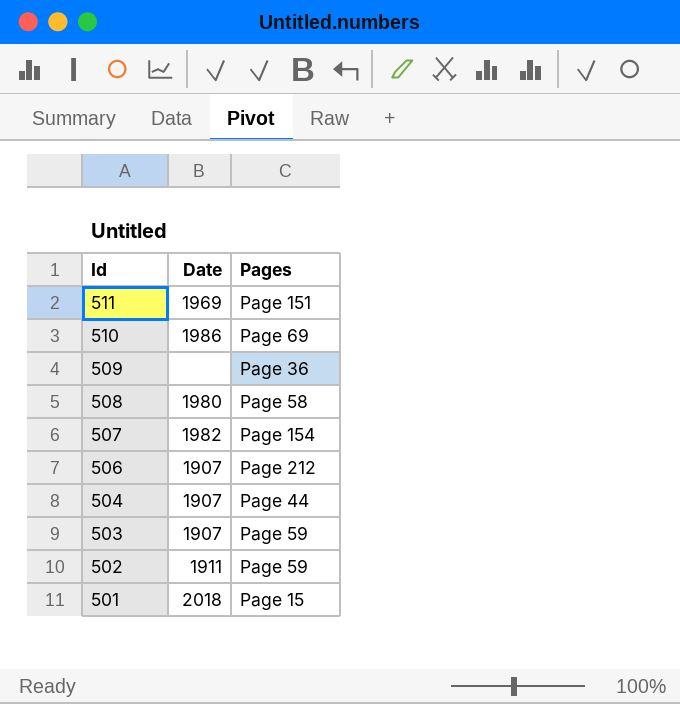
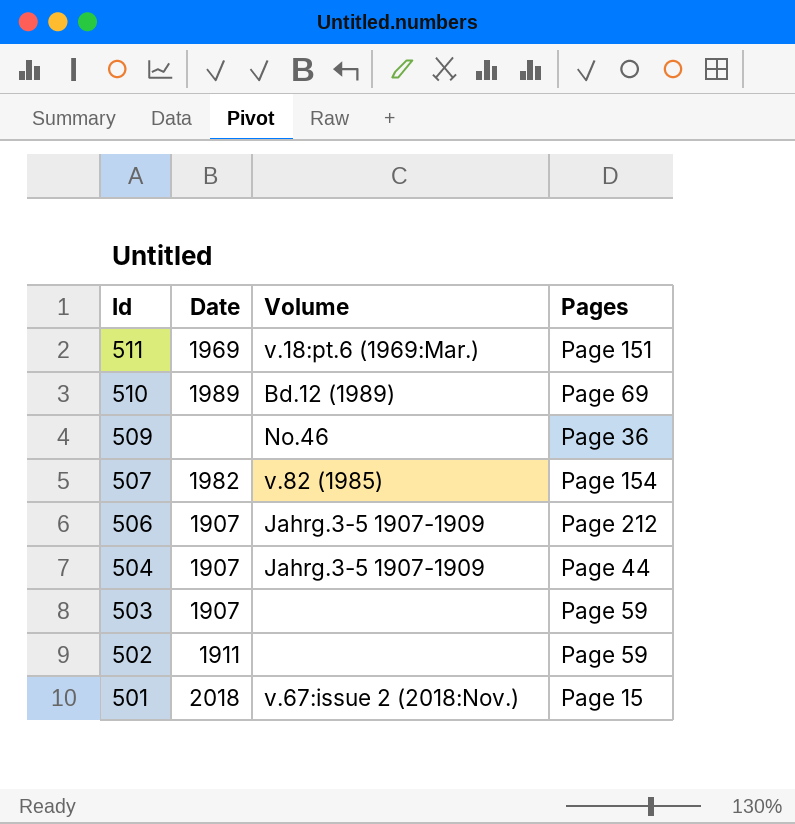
column Volume | position: none -> 3
row 508: 1980 | Page 58 -> none
510 | Date: 1986 -> 1989

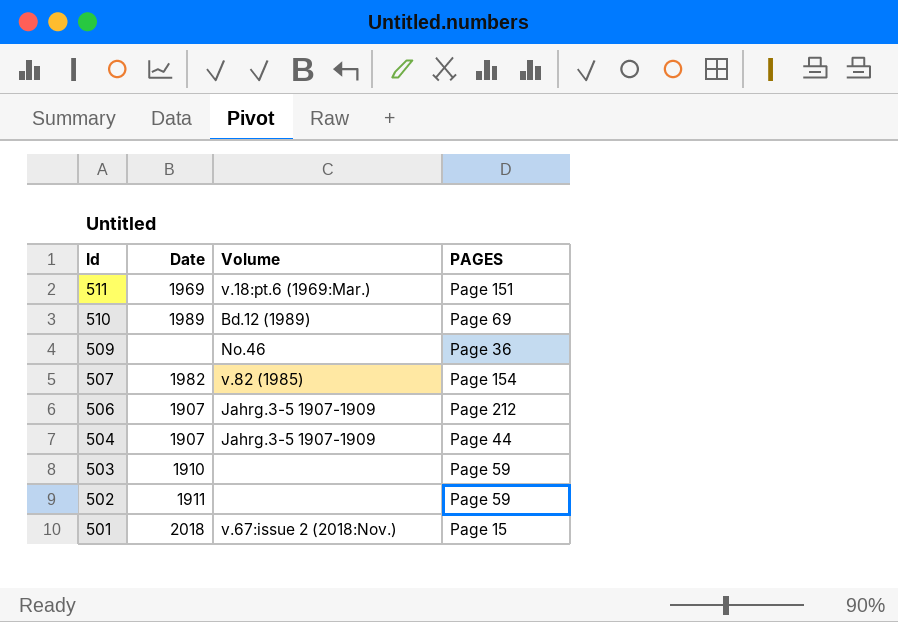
column name: Pages -> PAGES
503 | Date: 1907 -> 1910

